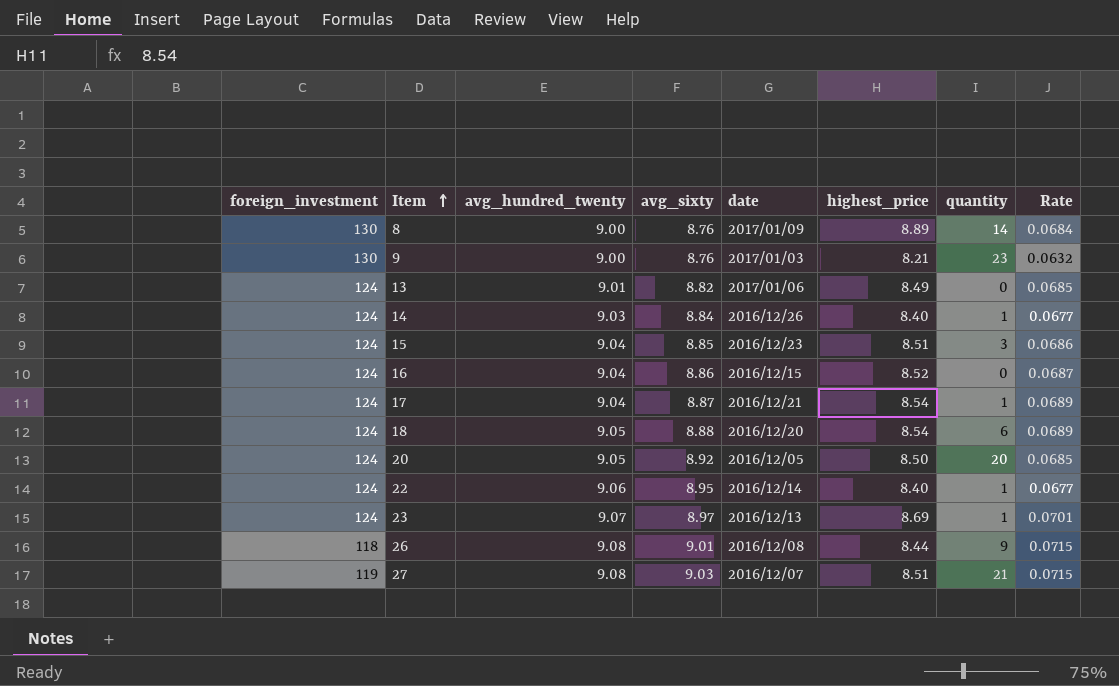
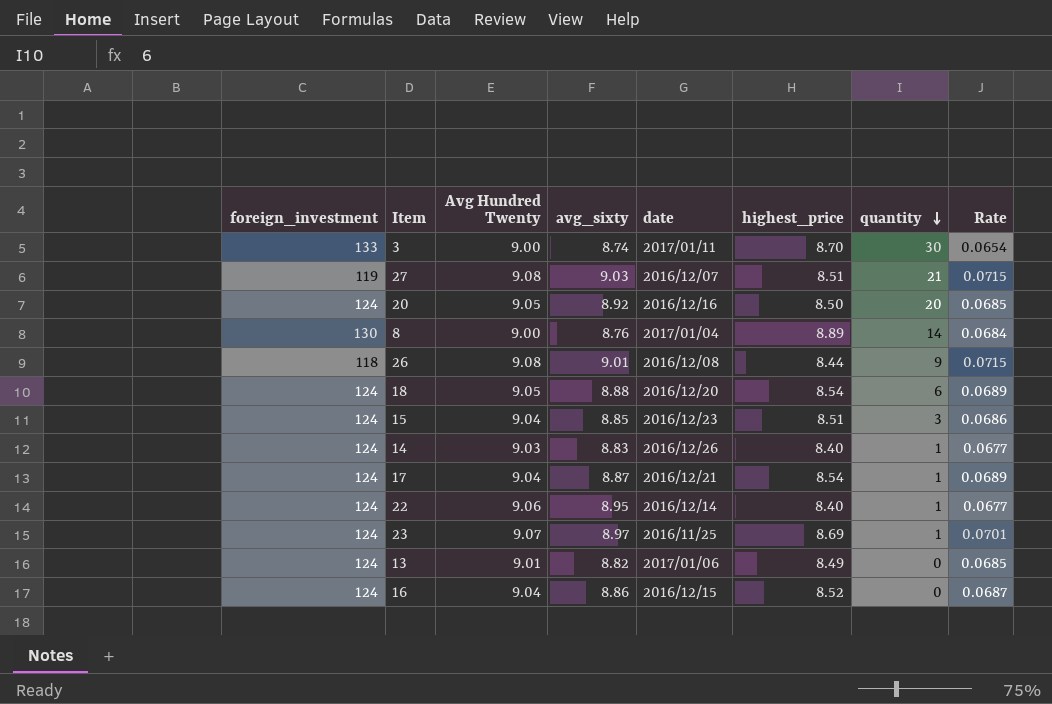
row order: Item ascending -> quantity descending
column name: avg_hundred_twenty -> Avg Hundred Twenty
row 9: 130 | 9.00 | 8.76 | 2017/01/03 | 8.21 | 23 | 0.0632 -> none
row 3: none -> 133 | 9.00 | 8.74 | 2017/01/11 | 8.70 | 30 | 0.0654
20 | date: 2016/12/05 -> 2016/12/16
8 | date: 2017/01/09 -> 2017/01/04
14 | avg_sixty: 8.84 -> 8.83
23 | date: 2016/12/13 -> 2016/11/25

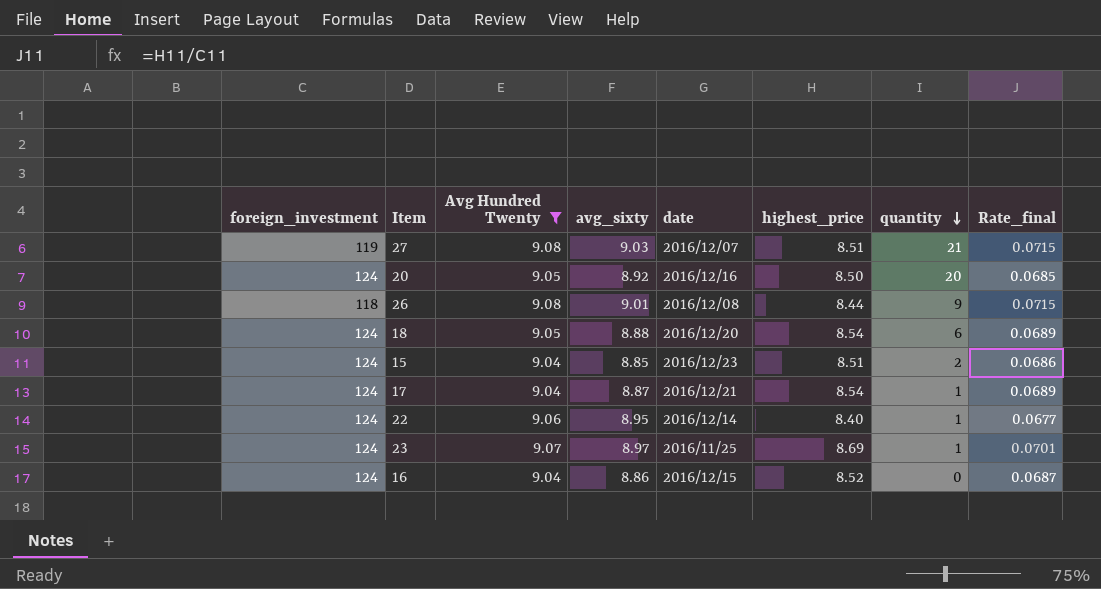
filter: none -> Avg Hundred Twenty >= 9.04
column name: Rate -> Rate_final
15 | quantity: 3 -> 2

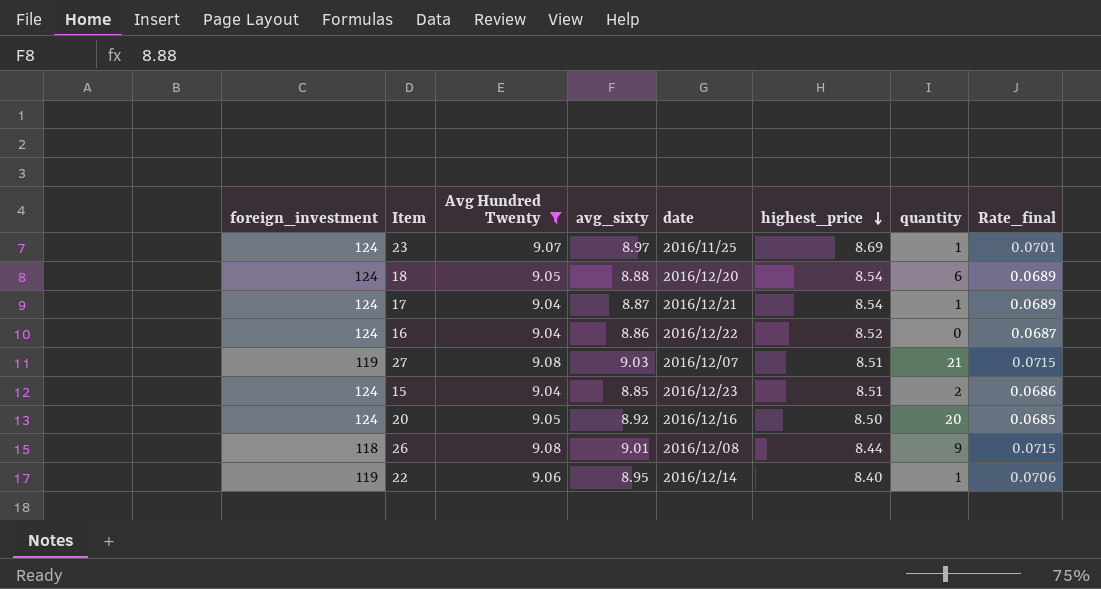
row order: quantity descending -> highest_price descending
16 | date: 2016/12/15 -> 2016/12/22
22 | foreign_investment: 124 -> 119
22 | Rate_final: 0.0677 -> 0.0706

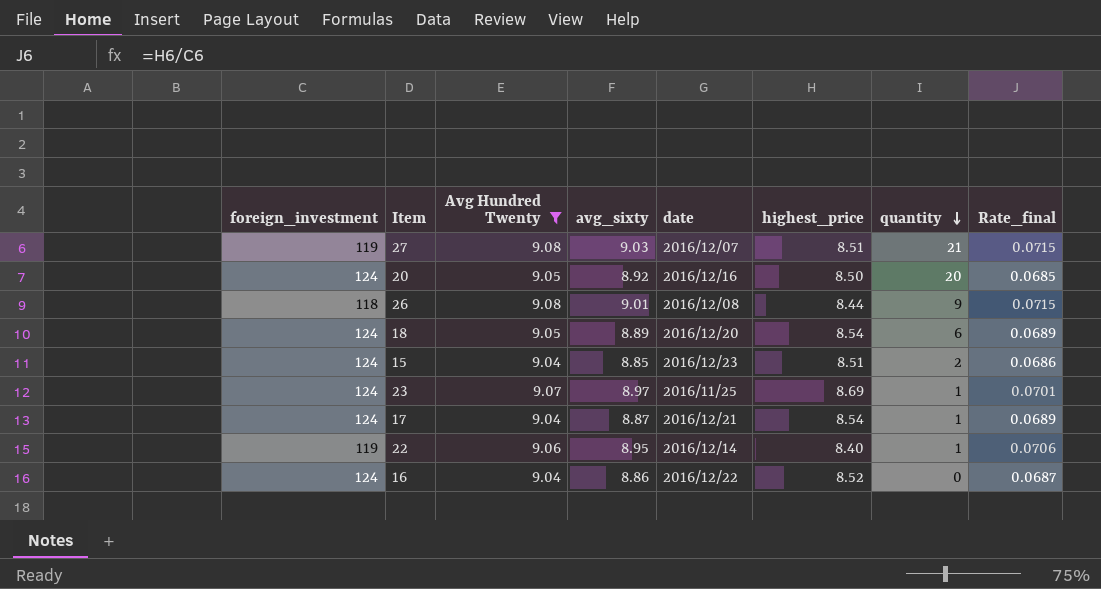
row order: highest_price descending -> quantity descending
18 | avg_sixty: 8.88 -> 8.89

